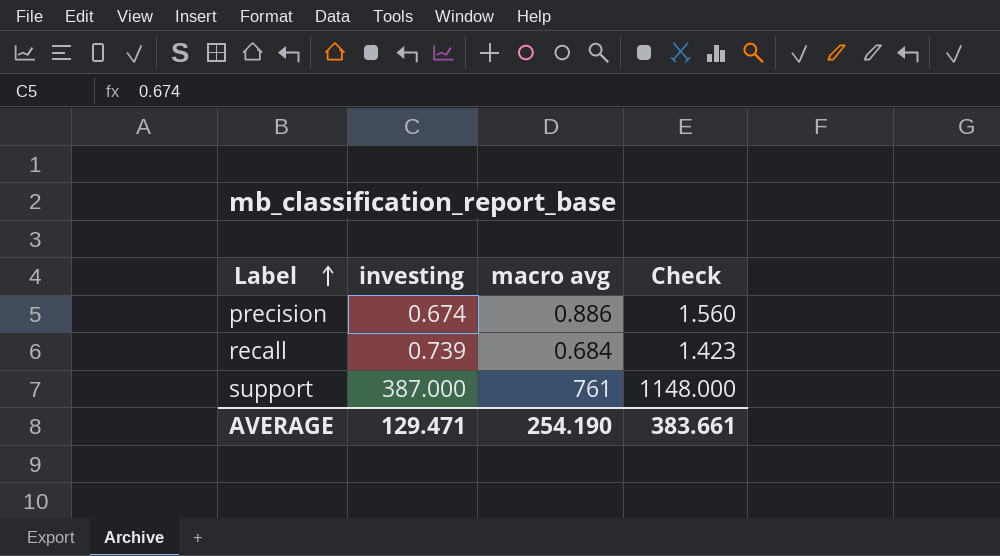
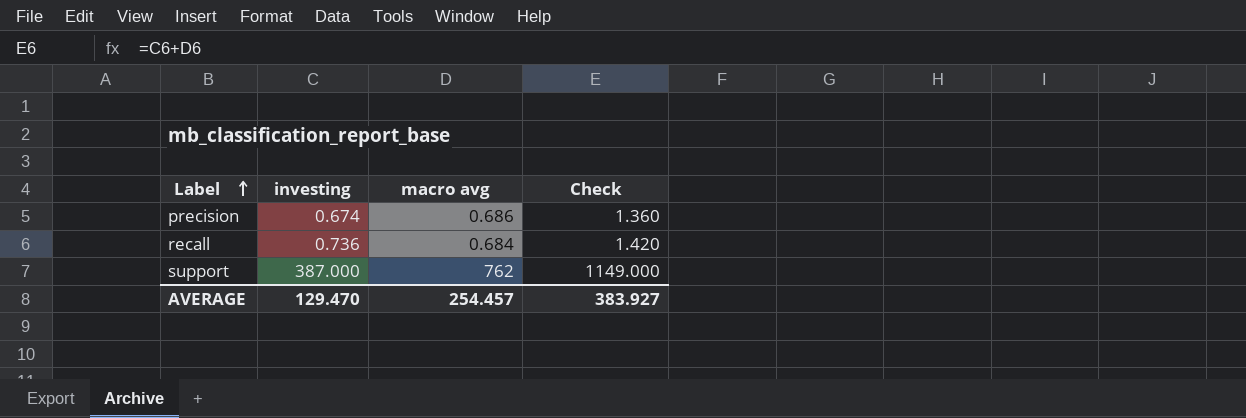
precision | macro avg: 0.886 -> 0.686
precision | Check: 1.560 -> 1.360
recall | investing: 0.739 -> 0.736
recall | Check: 1.423 -> 1.420
support | macro avg: 761 -> 762
support | Check: 1148.000 -> 1149.000
AVERAGE | investing: 129.471 -> 129.470
AVERAGE | macro avg: 254.190 -> 254.457
AVERAGE | Check: 383.661 -> 383.927

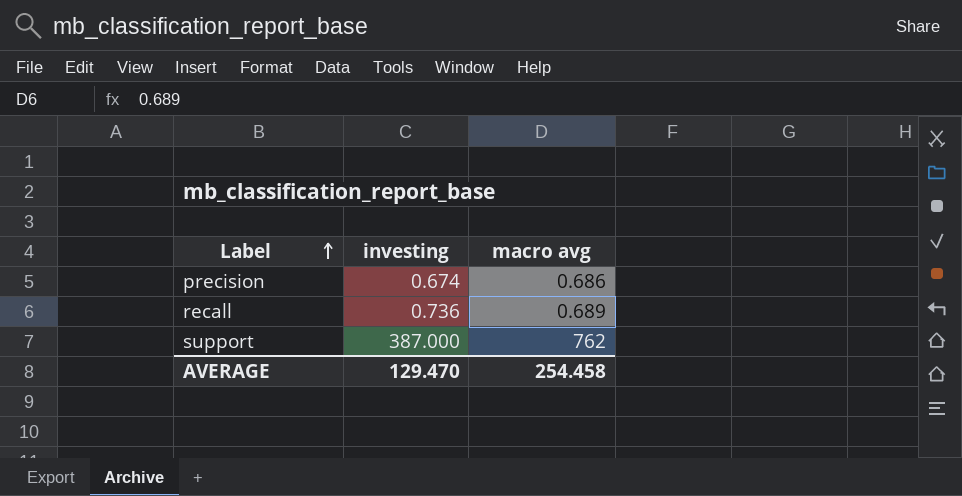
column Check | formula: [investing] + [macro avg] -> none
recall | macro avg: 0.684 -> 0.689
AVERAGE | macro avg: 254.457 -> 254.458

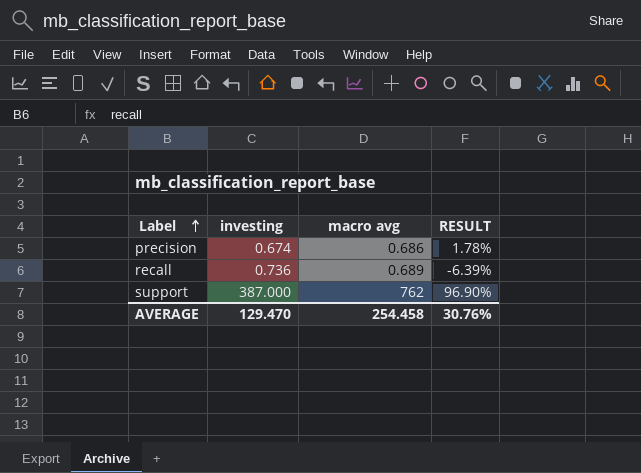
column RESULT | formula: none -> ([macro avg] - [investing]) / [investing]

